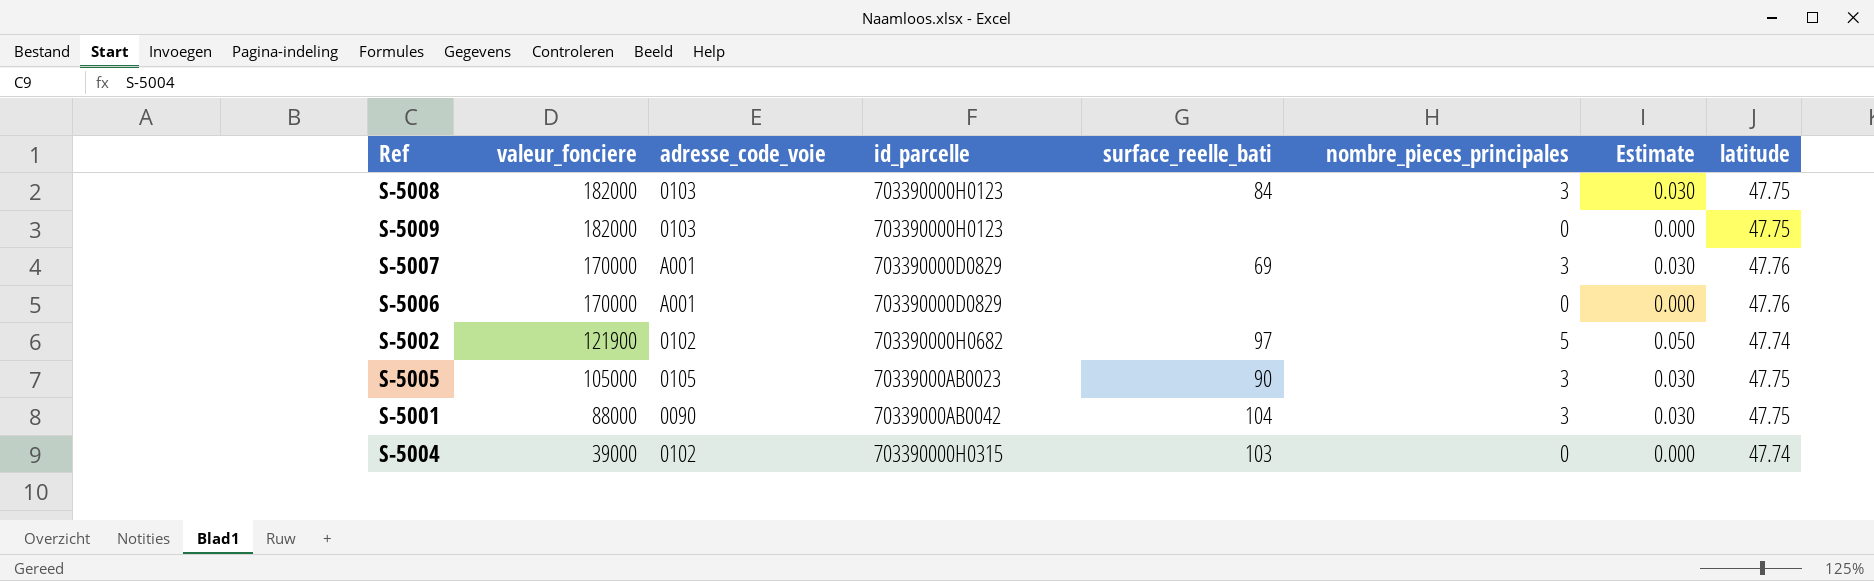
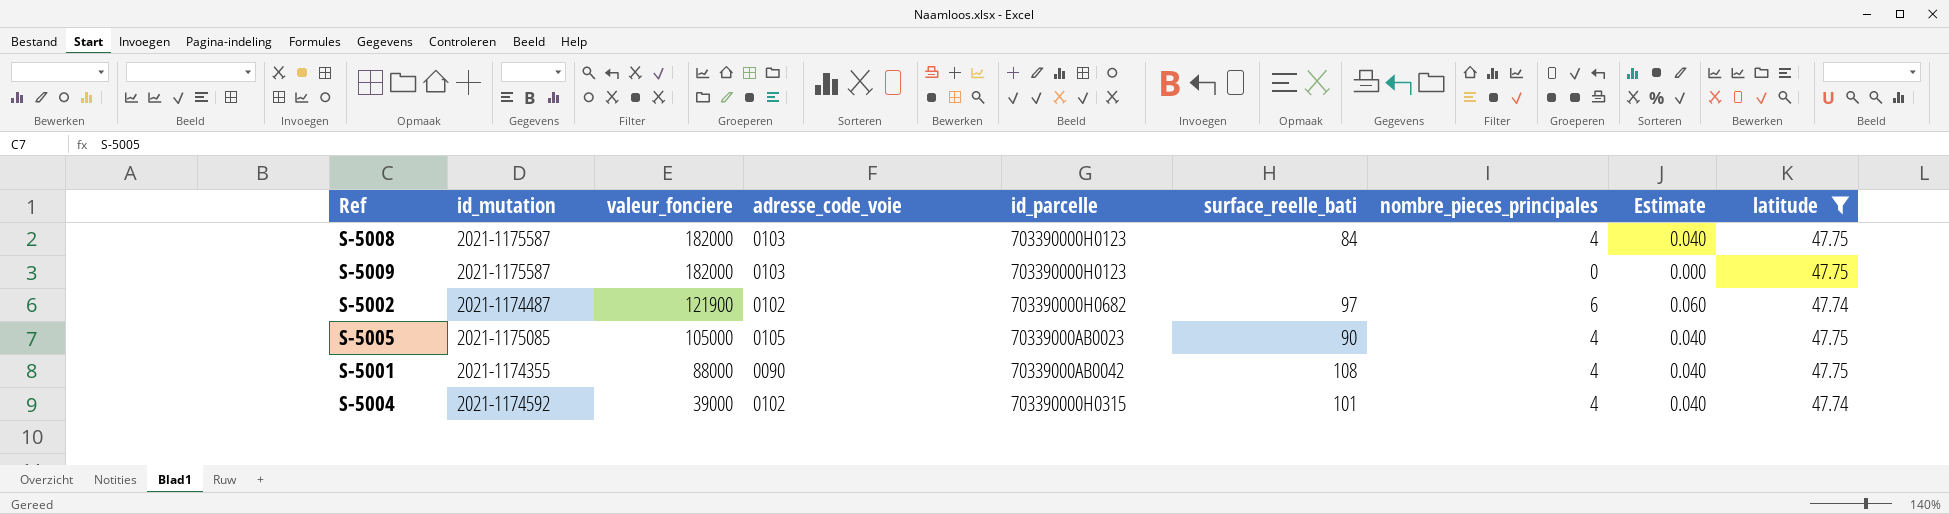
filter: none -> latitude != 47.76
column id_mutation | position: none -> 2
S-5008 | nombre_pieces_principales: 3 -> 4
S-5008 | Estimate: 0.030 -> 0.040
S-5002 | nombre_pieces_principales: 5 -> 6
S-5002 | Estimate: 0.050 -> 0.060
S-5005 | nombre_pieces_principales: 3 -> 4
S-5005 | Estimate: 0.030 -> 0.040
S-5001 | surface_reelle_bati: 104 -> 108
S-5001 | nombre_pieces_principales: 3 -> 4
S-5001 | Estimate: 0.030 -> 0.040
S-5004 | surface_reelle_bati: 103 -> 101
S-5004 | nombre_pieces_principales: 0 -> 4
S-5004 | Estimate: 0.000 -> 0.040

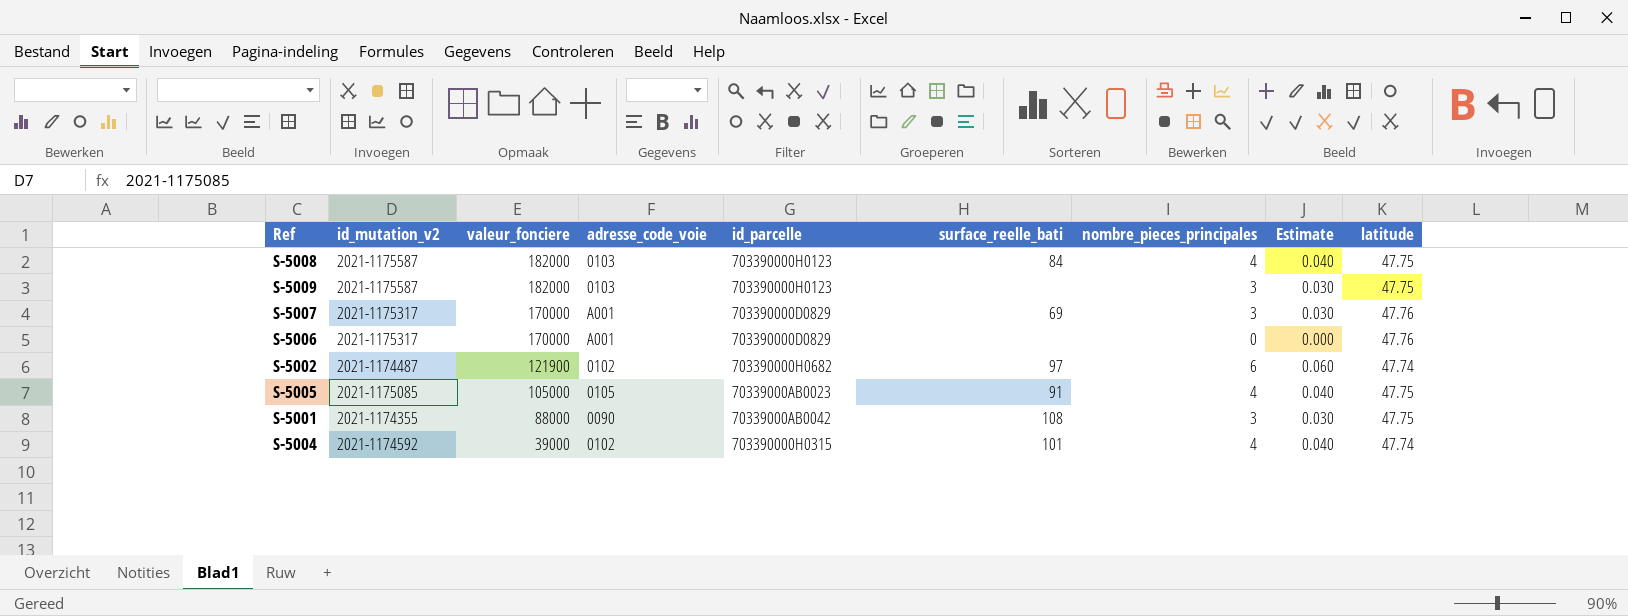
filter: latitude != 47.76 -> none
column name: id_mutation -> id_mutation_v2
S-5009 | nombre_pieces_principales: 0 -> 3
S-5009 | Estimate: 0.000 -> 0.030
S-5005 | surface_reelle_bati: 90 -> 91
S-5001 | nombre_pieces_principales: 4 -> 3
S-5001 | Estimate: 0.040 -> 0.030

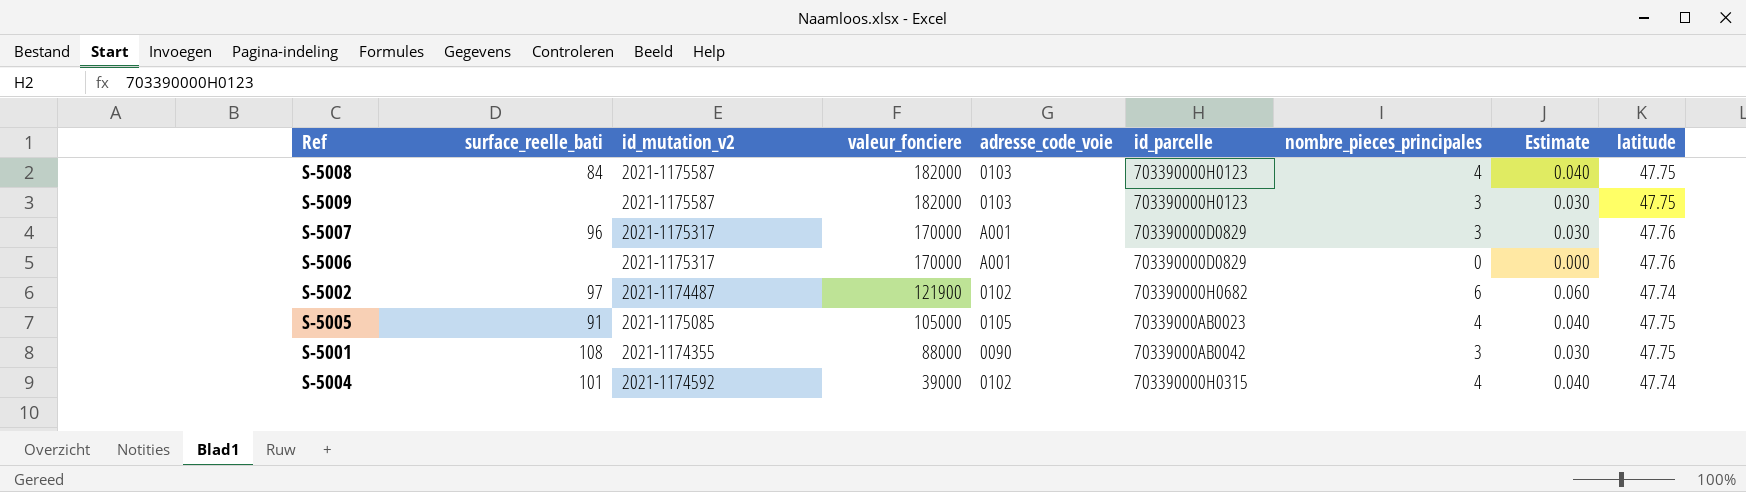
column surface_reelle_bati | position: 6 -> 2
S-5007 | surface_reelle_bati: 69 -> 96

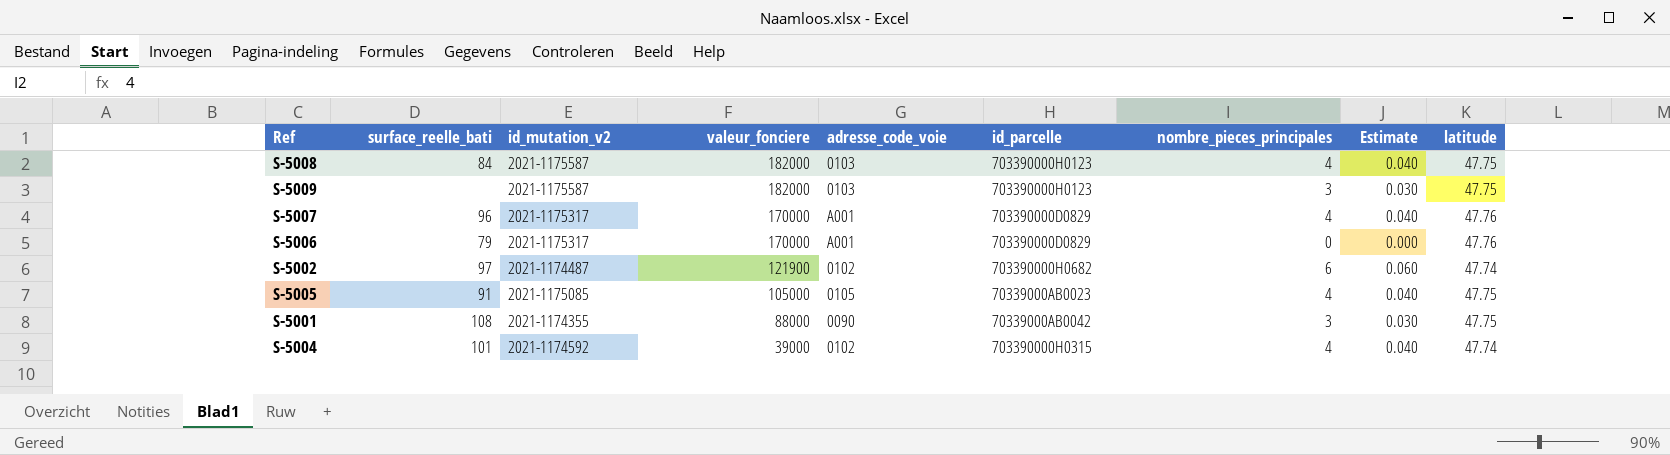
S-5007 | nombre_pieces_principales: 3 -> 4
S-5007 | Estimate: 0.030 -> 0.040
S-5006 | surface_reelle_bati: none -> 79

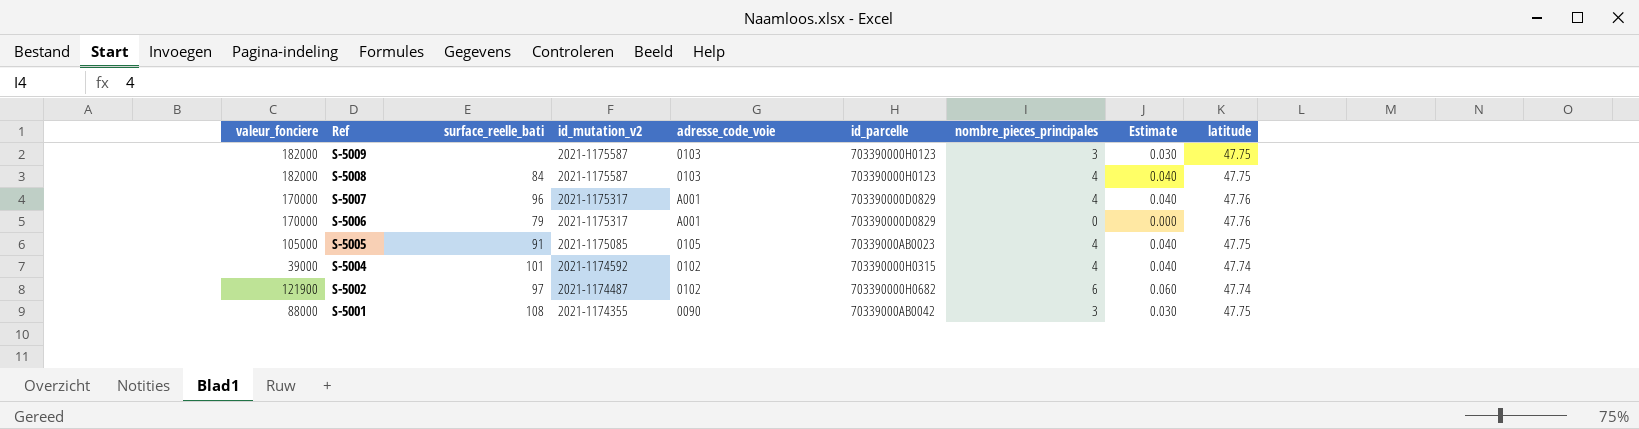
row order: valeur_fonciere descending -> Ref descending
column valeur_fonciere | position: 4 -> 1

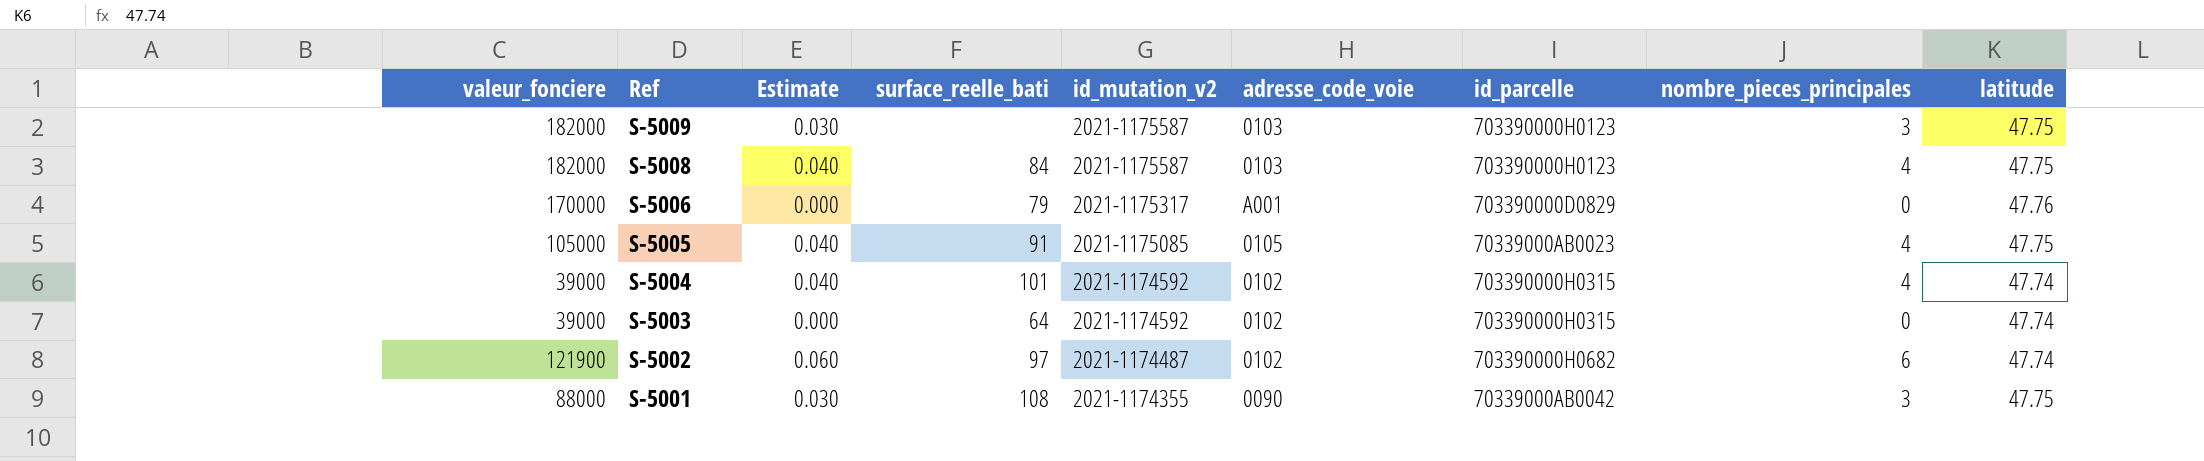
column Estimate | position: 8 -> 3
row S-5007: 170000 | 96 | 2021-1175317 | A001 | 703390000D0829 | 4 | 0.040 | 47.76 -> none
row S-5003: none -> 39000 | 0.000 | 64 | 2021-1174592 | 0102 | 703390000H0315 | 0 | 47.74

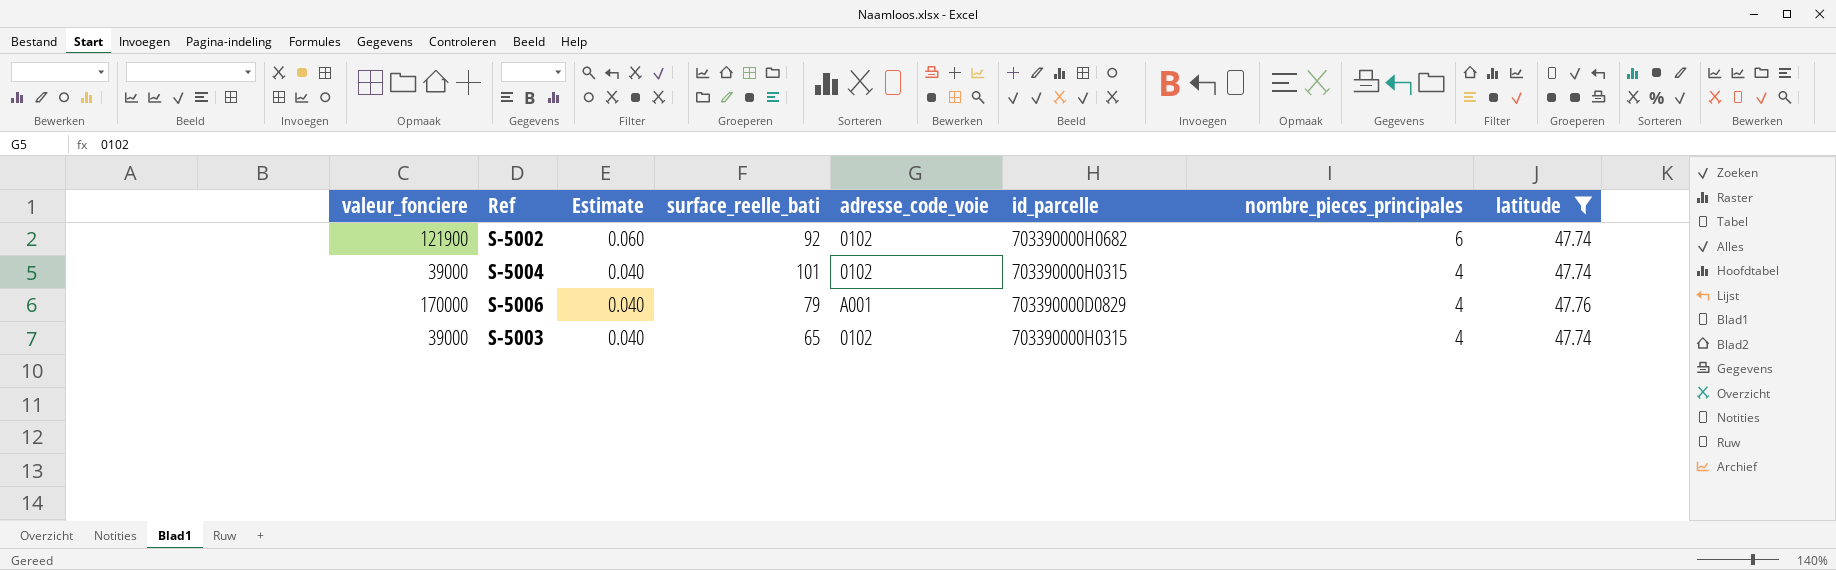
filter: none -> latitude != 47.75
row order: Ref descending -> Estimate descending
column id_mutation_v2 | position: 5 -> none
S-5002 | surface_reelle_bati: 97 -> 92
S-5006 | Estimate: 0.000 -> 0.040
S-5006 | nombre_pieces_principales: 0 -> 4
S-5003 | Estimate: 0.000 -> 0.040
S-5003 | surface_reelle_bati: 64 -> 65
S-5003 | nombre_pieces_principales: 0 -> 4

